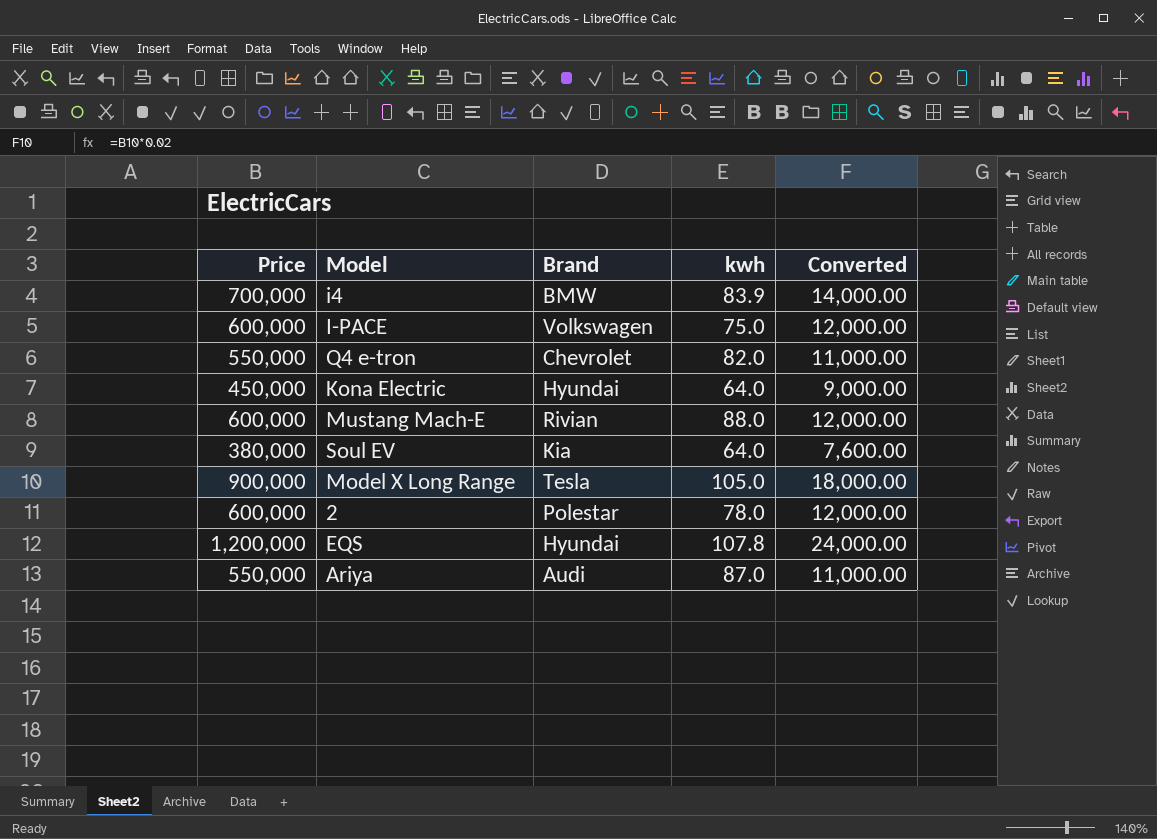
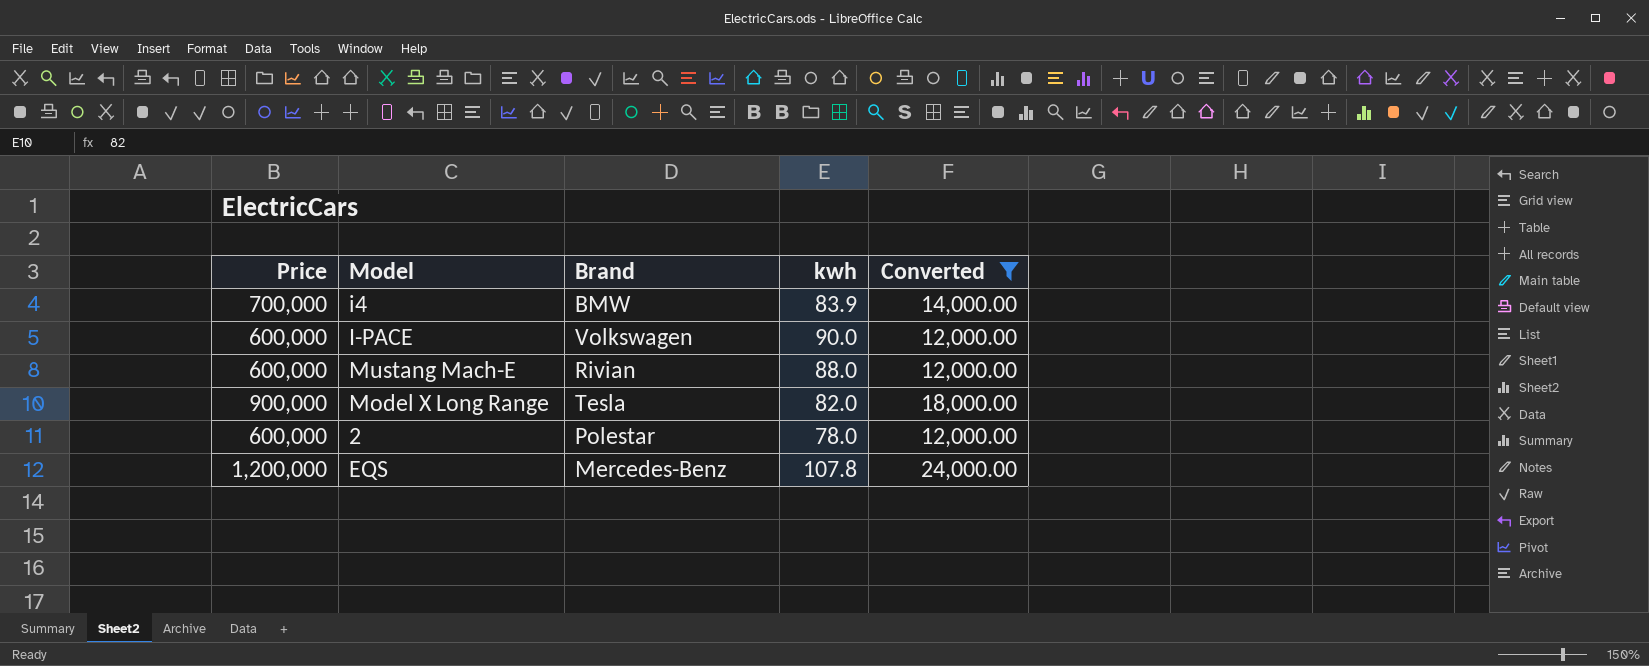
filter: none -> Converted >= 12,000.00
I-PACE | kwh: 75.0 -> 90.0
Model X Long Range | kwh: 105.0 -> 82.0
EQS | Brand: Hyundai -> Mercedes-Benz

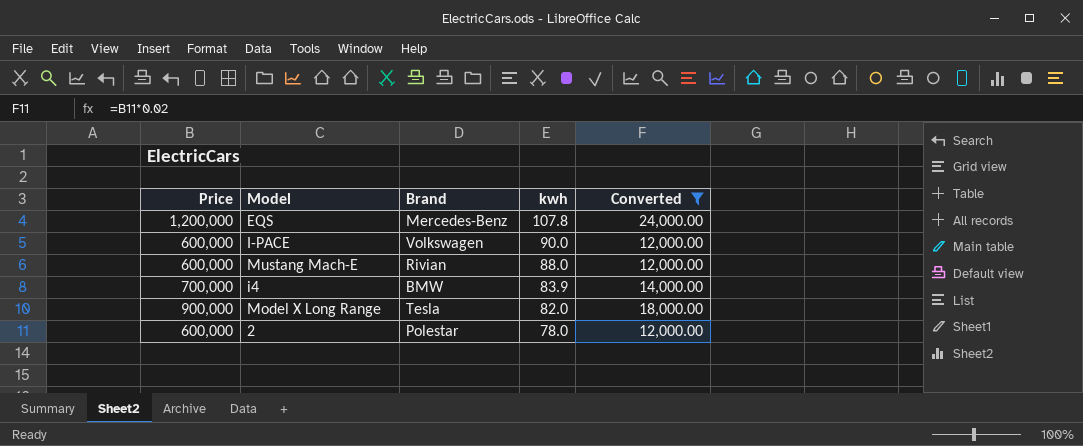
row order: none -> kwh descending

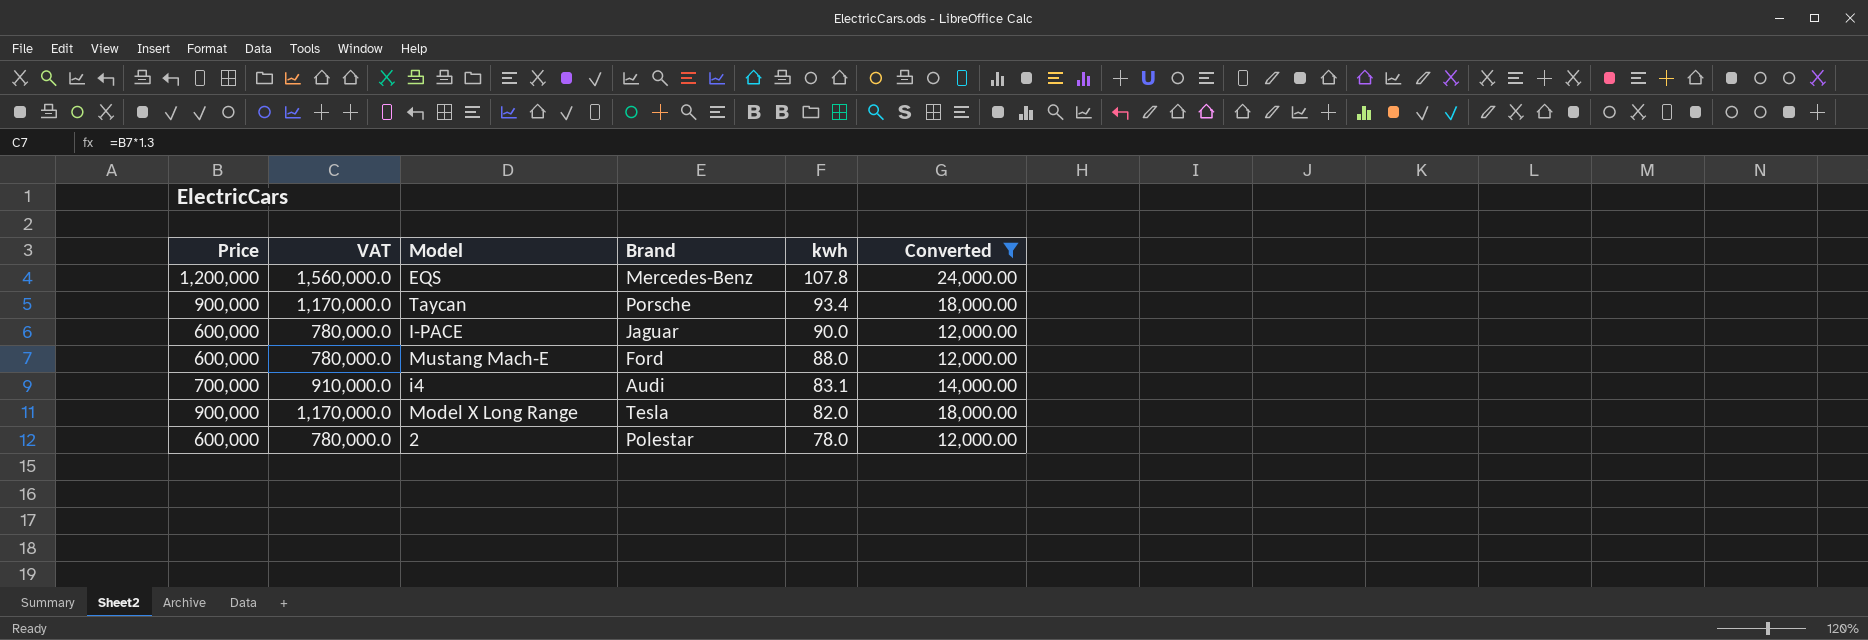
column VAT | formula: none -> [Price] * 1.3
row Taycan: none -> 900,000 | 1,170,000.0 | Porsche | 93.4 | 18,000.00
I-PACE | Brand: Volkswagen -> Jaguar
Mustang Mach-E | Brand: Rivian -> Ford
i4 | Brand: BMW -> Audi
i4 | kwh: 83.9 -> 83.1

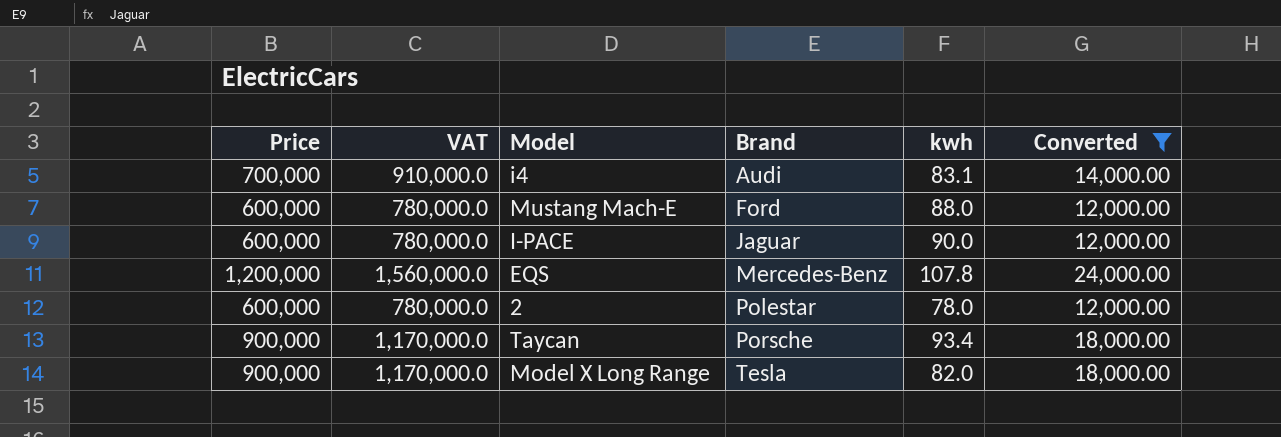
row order: kwh descending -> Brand ascending

